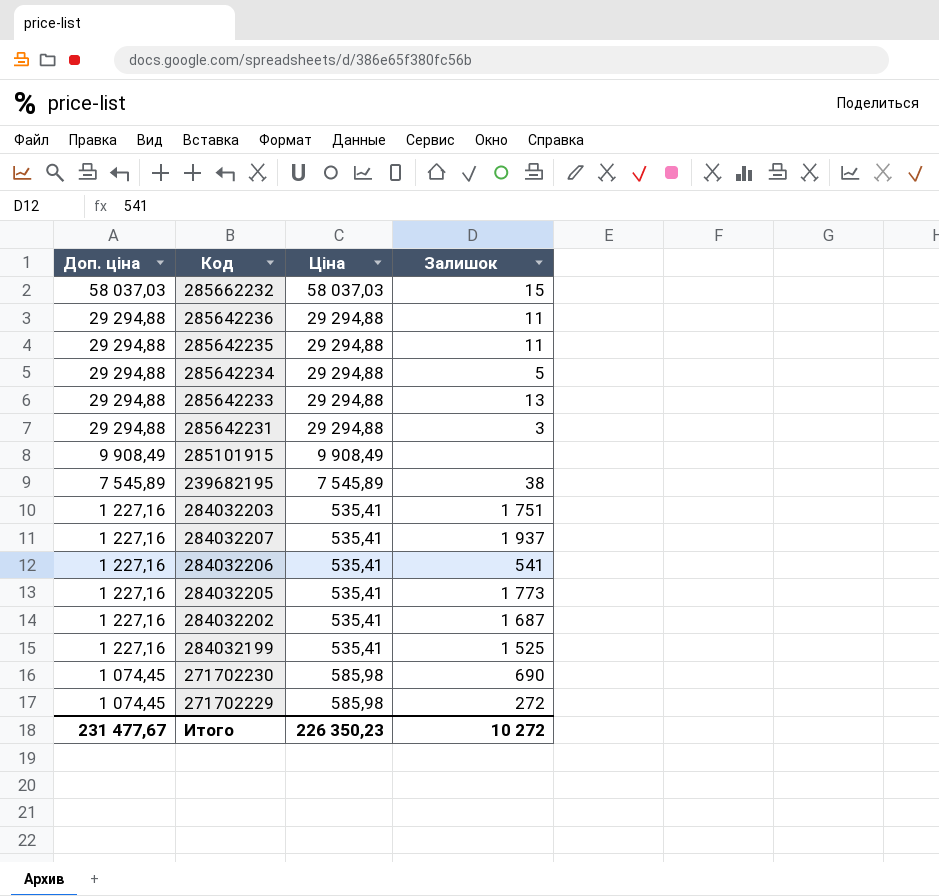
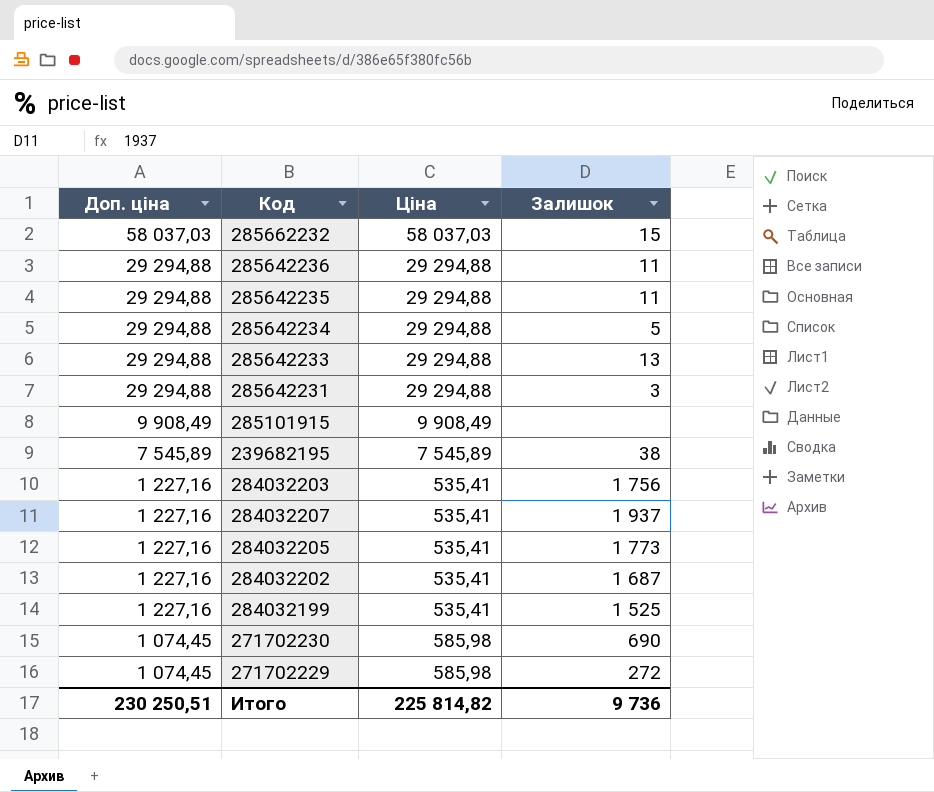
row 284032206: 1 227,16 | 535,41 | 541 -> none
284032203 | Залишок: 1 751 -> 1 756
Итого | Доп. ціна: 231 477,67 -> 230 250,51
Итого | Ціна: 226 350,23 -> 225 814,82
Итого | Залишок: 10 272 -> 9 736

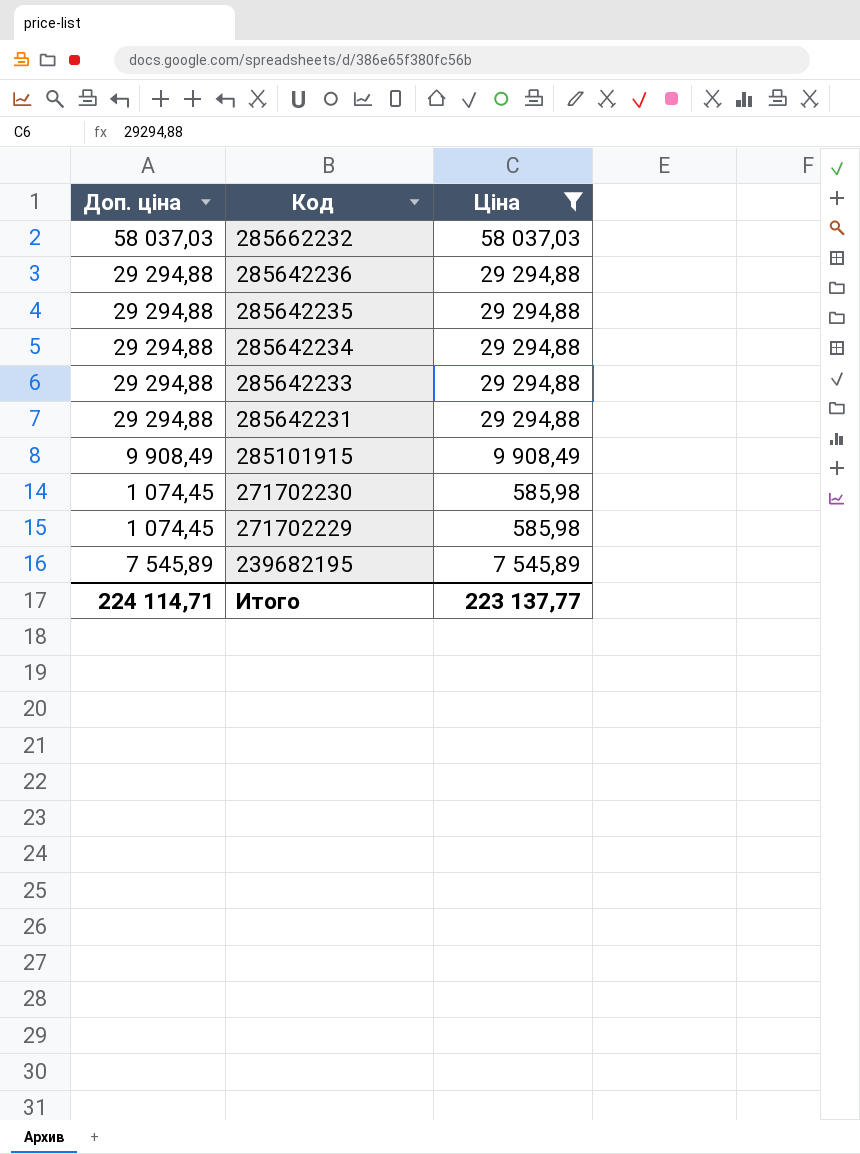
filter: none -> Ціна != 535,41
row order: Доп. ціна descending -> Код descending
column Залишок | position: 4 -> none
Итого | Доп. ціна: 230 250,51 -> 224 114,71
Итого | Ціна: 225 814,82 -> 223 137,77

